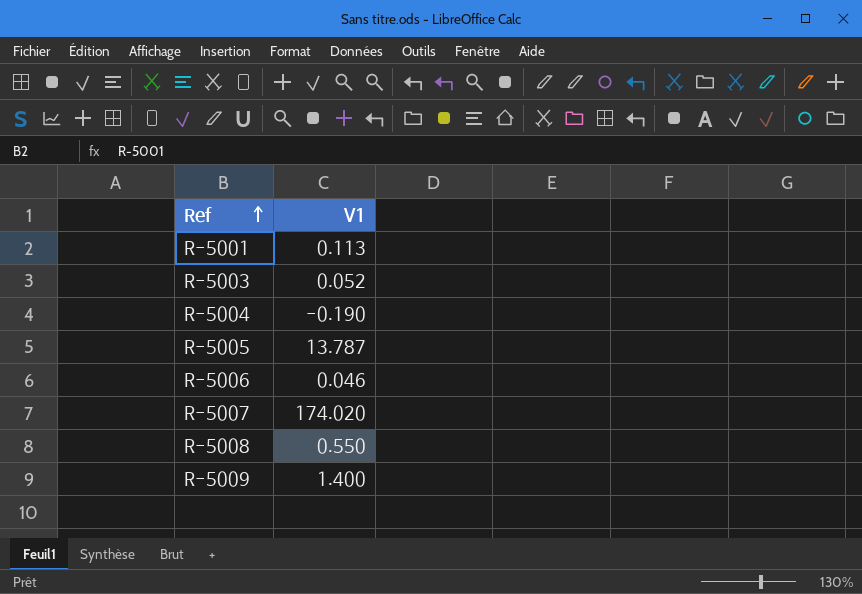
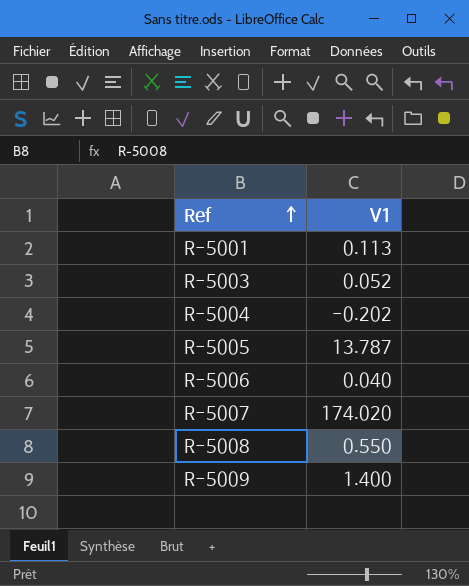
R-5004 | V1: -0.190 -> -0.202
R-5006 | V1: 0.046 -> 0.040

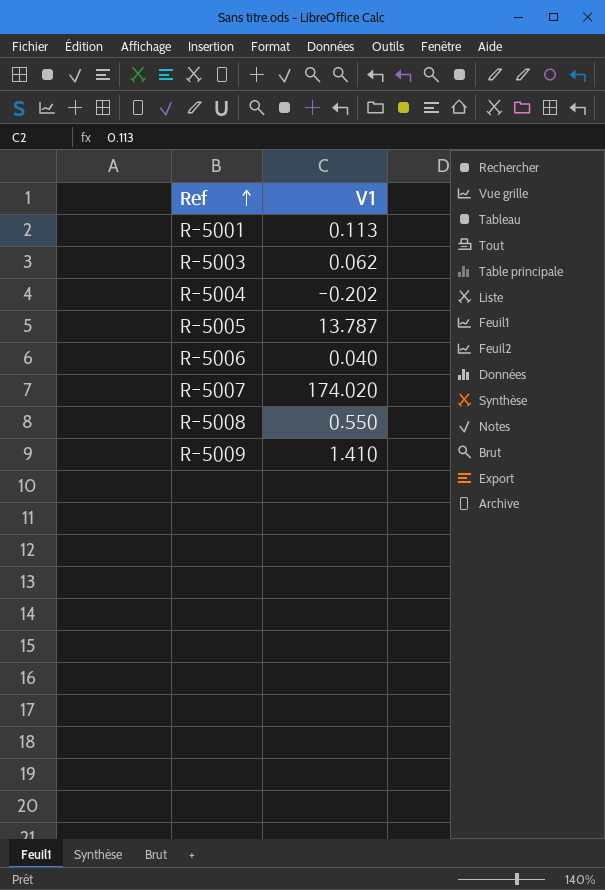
R-5003 | V1: 0.052 -> 0.062
R-5009 | V1: 1.400 -> 1.410

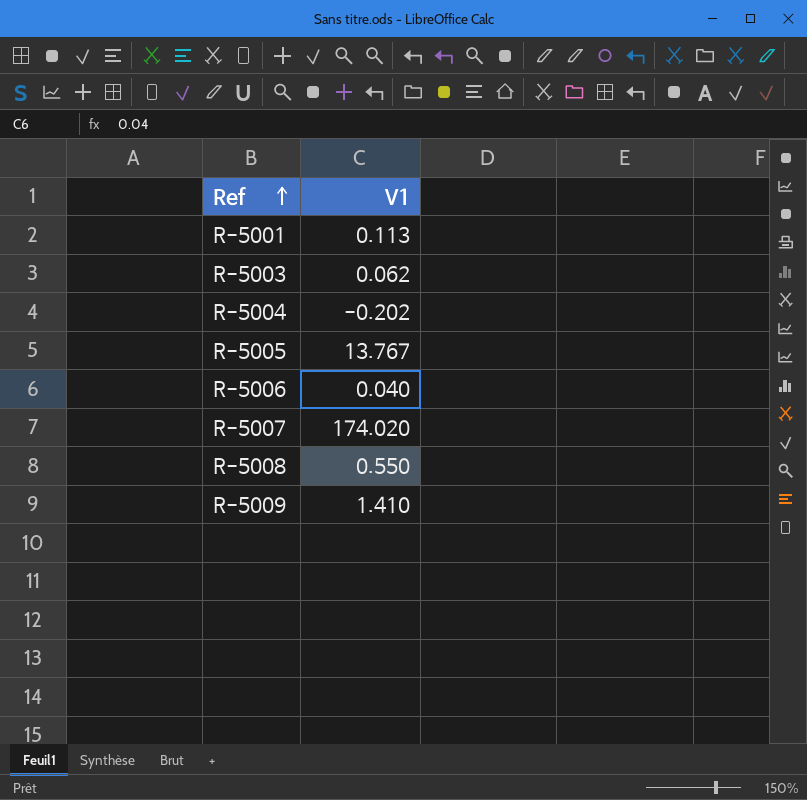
R-5005 | V1: 13.787 -> 13.767

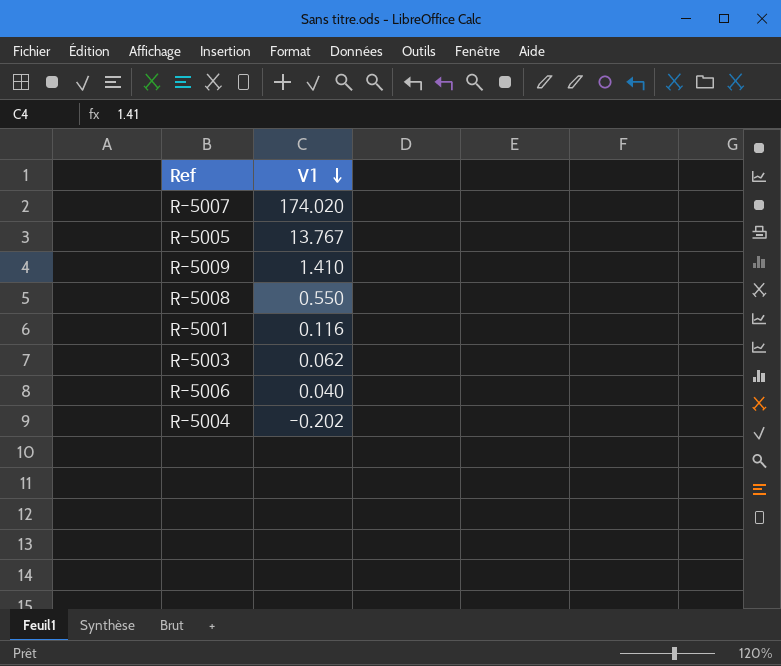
row order: Ref ascending -> V1 descending
R-5001 | V1: 0.113 -> 0.116

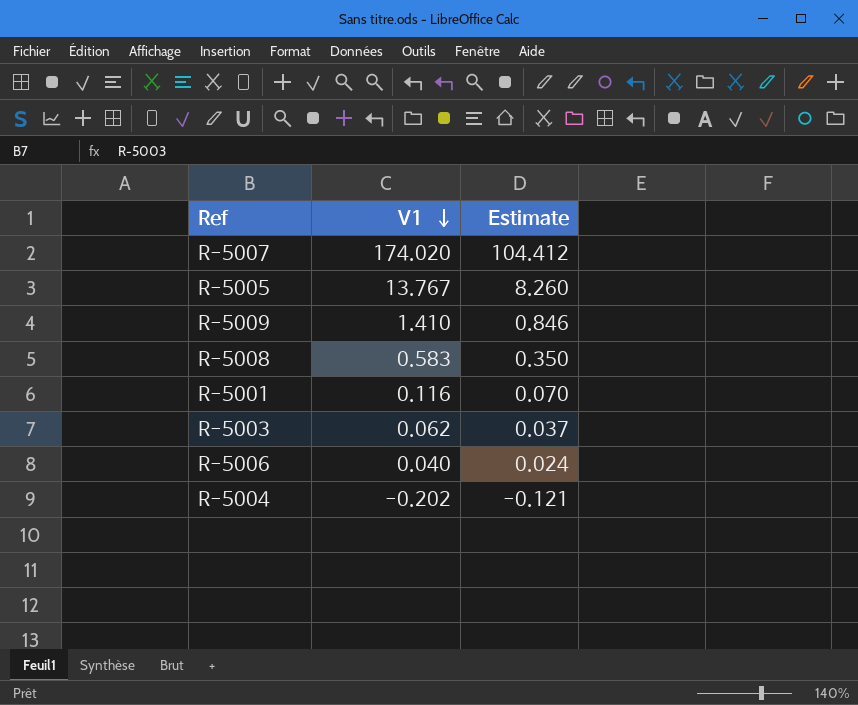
column Estimate | formula: none -> [V1] * 0.6
R-5008 | V1: 0.550 -> 0.583

